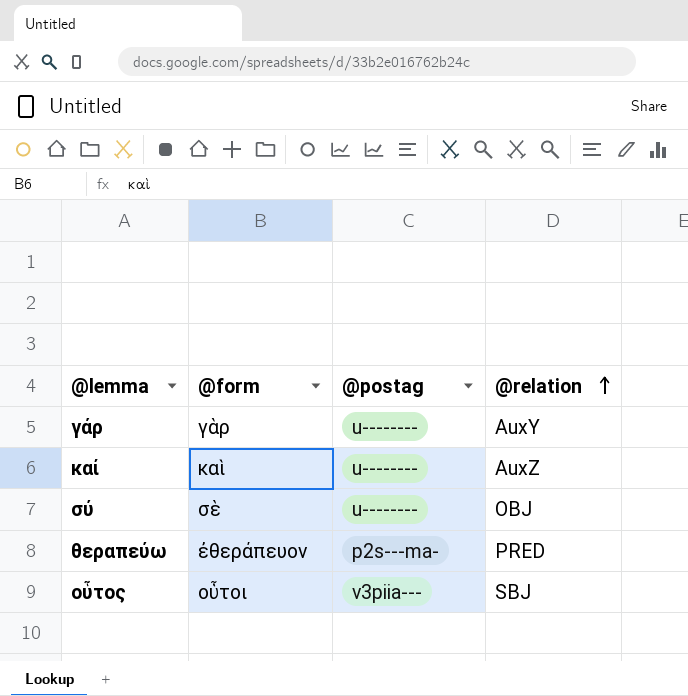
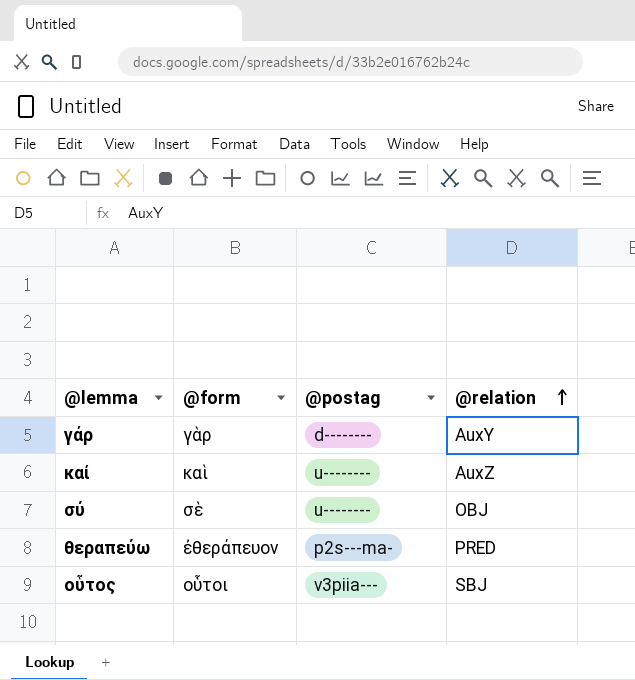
γάρ | @postag: u-------- -> d--------

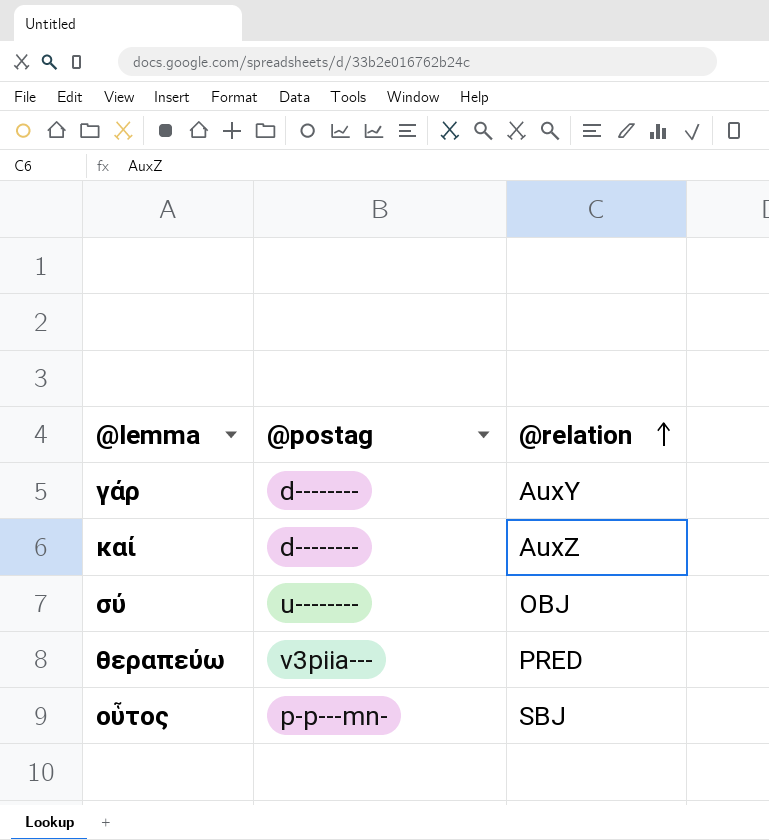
column @form | position: 2 -> none
καί | @postag: u-------- -> d--------
θεραπεύω | @postag: p2s---ma- -> v3piia---
οὗτος | @postag: v3piia--- -> p-p---mn-

